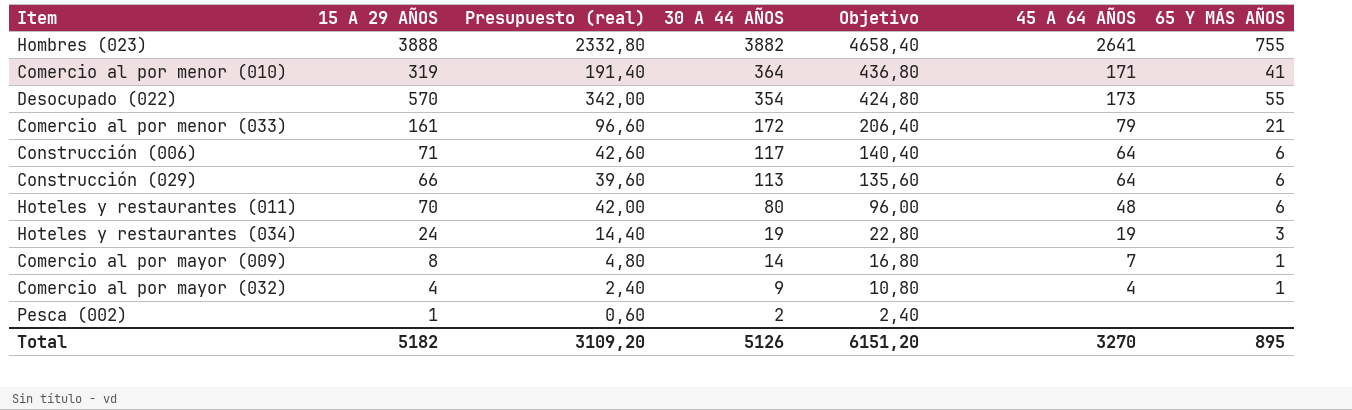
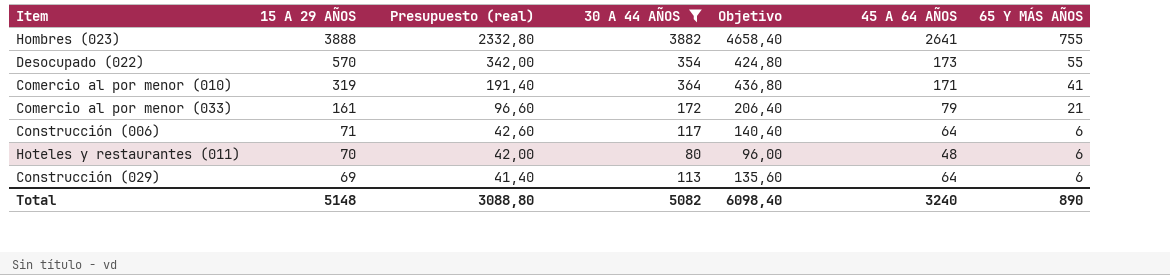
filter: none -> 30 A 44 AÑOS >= 80
row order: 30 A 44 AÑOS descending -> 15 A 29 AÑOS descending
Construcción (029) | 15 A 29 AÑOS: 66 -> 69
Construcción (029) | Presupuesto (real): 39,60 -> 41,40
Total | 15 A 29 AÑOS: 5182 -> 5148
Total | Presupuesto (real): 3109,20 -> 3088,80
Total | 30 A 44 AÑOS: 5126 -> 5082
Total | Objetivo: 6151,20 -> 6098,40
Total | 45 A 64 AÑOS: 3270 -> 3240
Total | 65 Y MÁS AÑOS: 895 -> 890

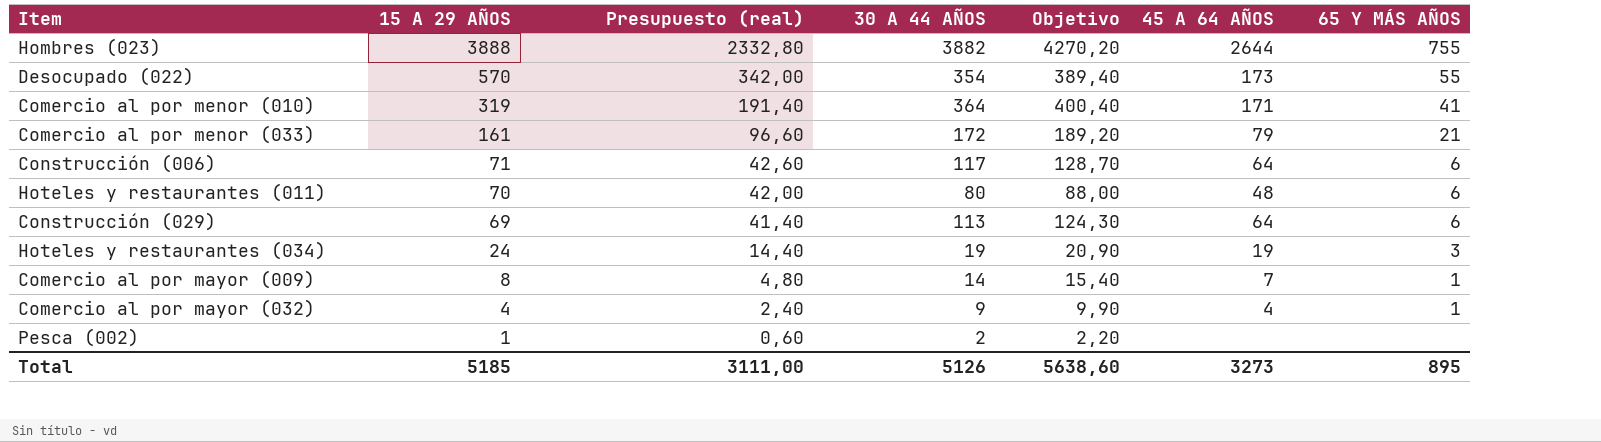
filter: 30 A 44 AÑOS >= 80 -> none
column Objetivo | formula: [30 A 44 AÑOS] * 1,2 -> [30 A 44 AÑOS] * 1,1
Hombres (023) | 45 A 64 AÑOS: 2641 -> 2644
Total | 15 A 29 AÑOS: 5148 -> 5185
Total | Presupuesto (real): 3088,80 -> 3111,00
Total | 30 A 44 AÑOS: 5082 -> 5126
Total | Objetivo: 6098,40 -> 5638,60
Total | 45 A 64 AÑOS: 3240 -> 3273
Total | 65 Y MÁS AÑOS: 890 -> 895

